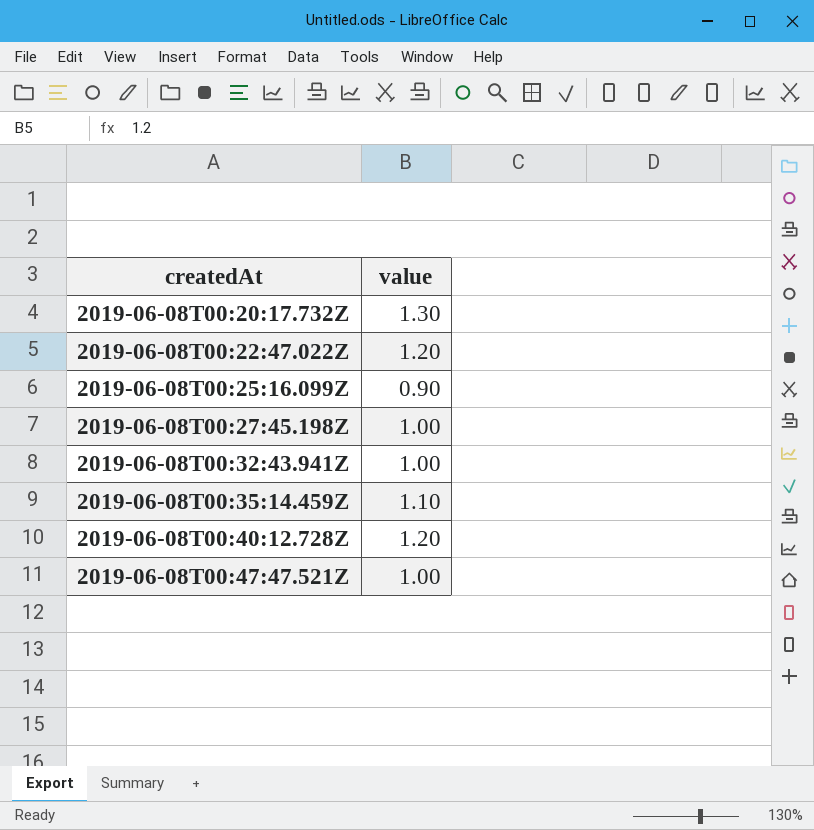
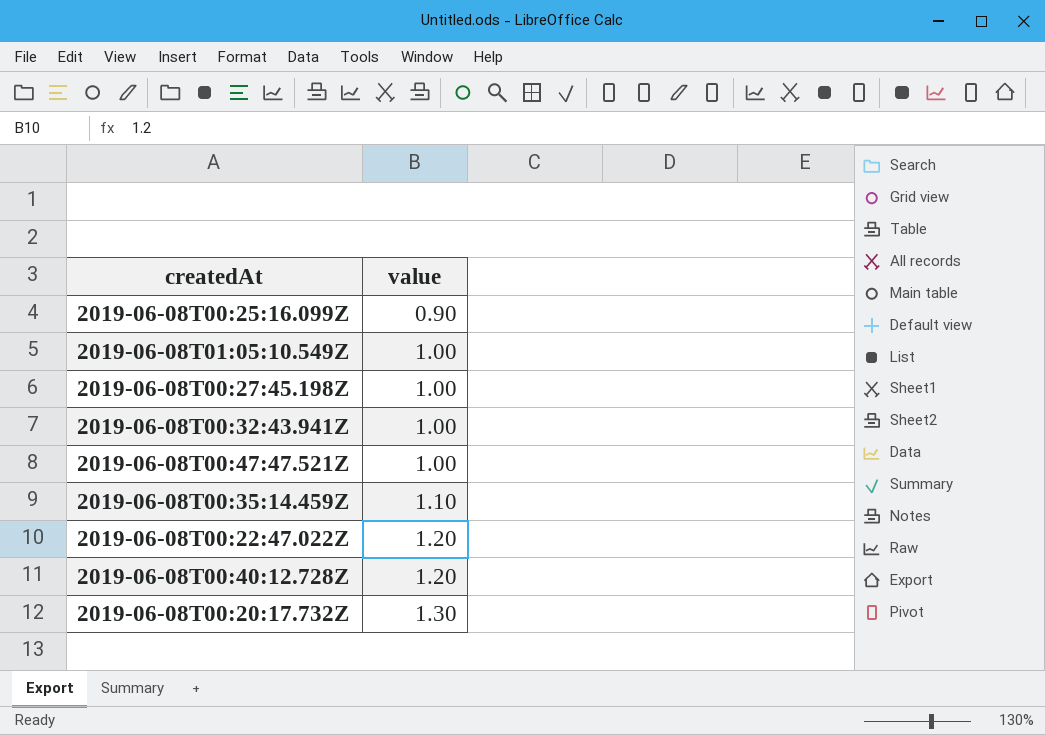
row order: createdAt ascending -> value ascending
row 2019-06-08T01:05:10.549Z: none -> 1.00

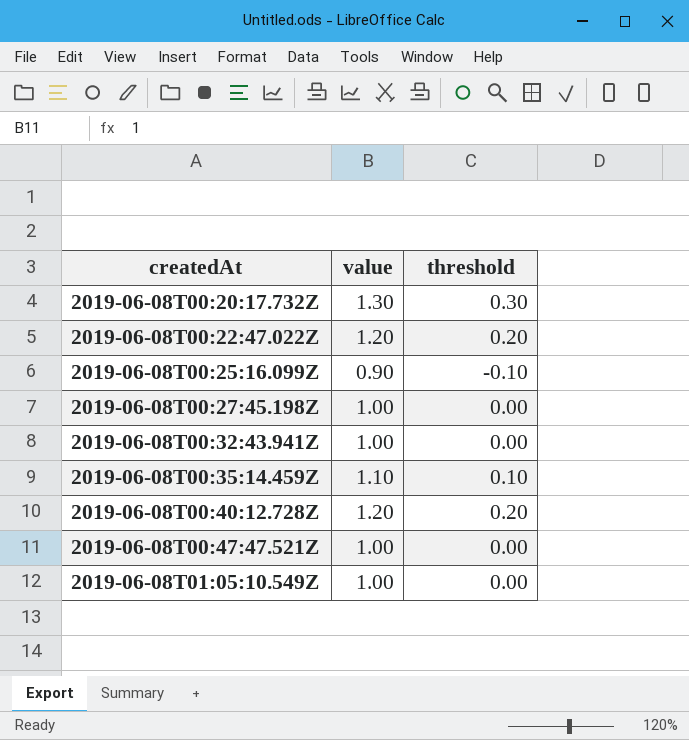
row order: value ascending -> createdAt ascending
column threshold | formula: none -> [value] - 1

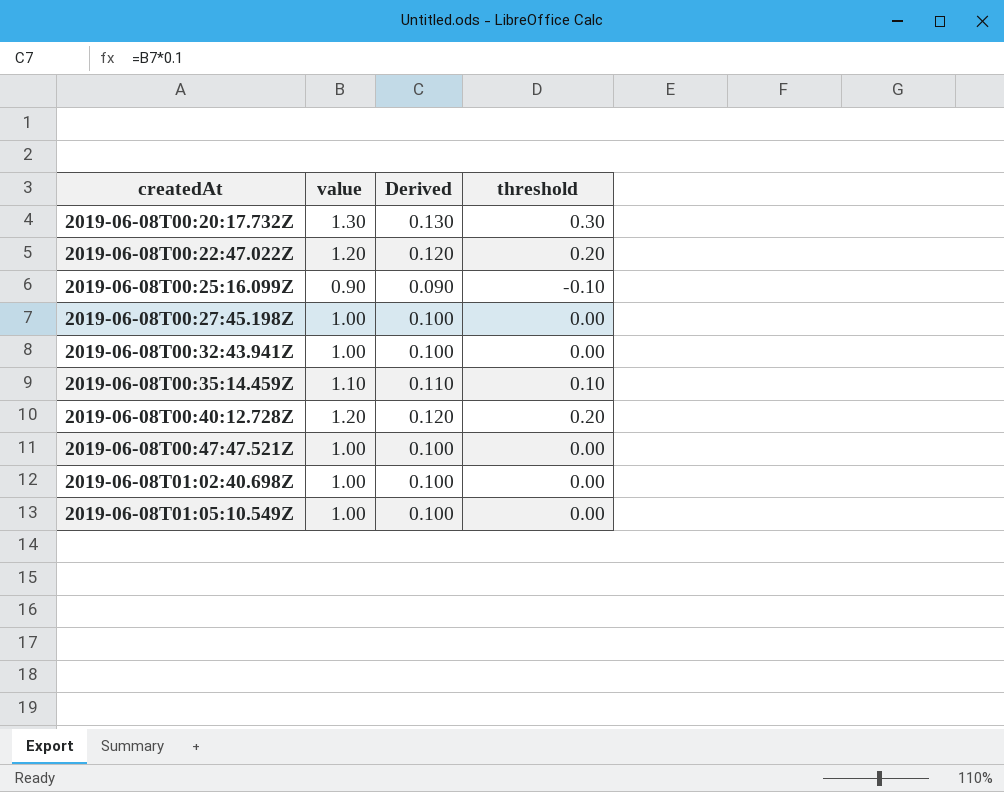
column Derived | formula: none -> [value] * 0.1
row 2019-06-08T01:02:40.698Z: none -> 1.00 | 0.100 | 0.00

